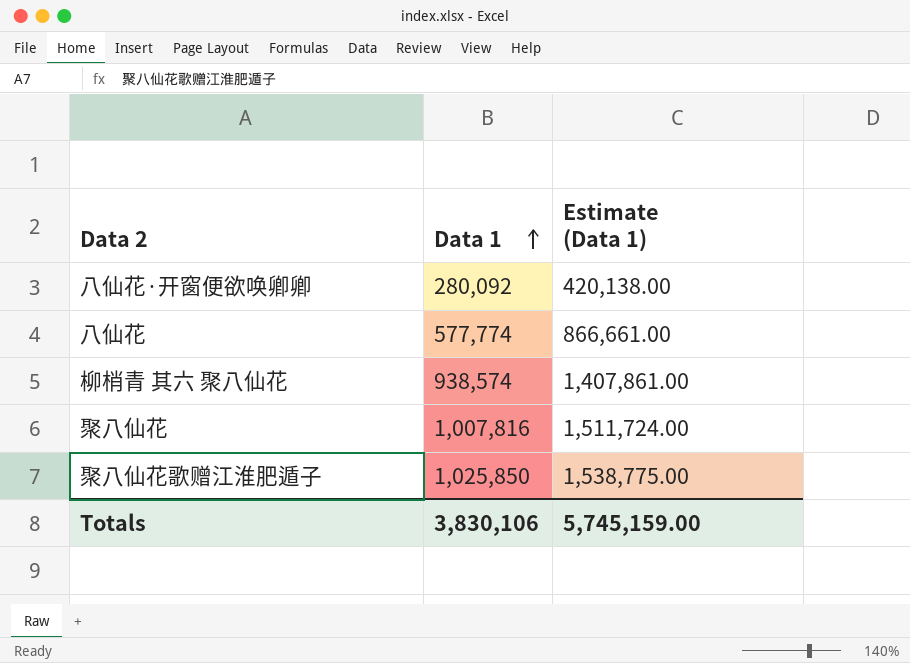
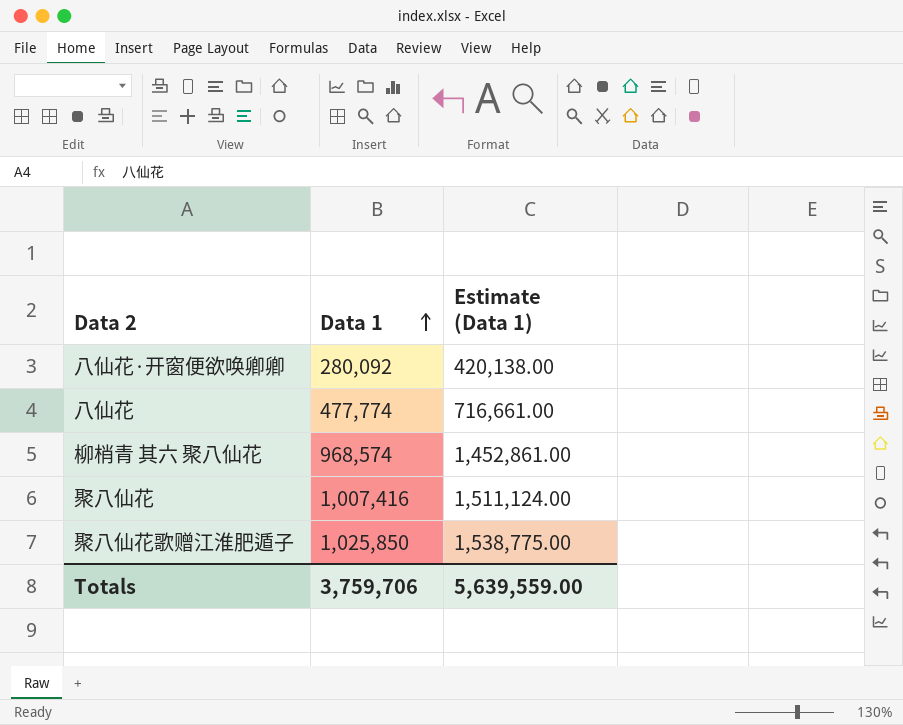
八仙花 | Data 1: 577,774 -> 477,774
八仙花 | Estimate (Data 1): 866,661.00 -> 716,661.00
柳梢青 其六 聚八仙花 | Data 1: 938,574 -> 968,574
柳梢青 其六 聚八仙花 | Estimate (Data 1): 1,407,861.00 -> 1,452,861.00
聚八仙花 | Data 1: 1,007,816 -> 1,007,416
聚八仙花 | Estimate (Data 1): 1,511,724.00 -> 1,511,124.00
Totals | Data 1: 3,830,106 -> 3,759,706
Totals | Estimate (Data 1): 5,745,159.00 -> 5,639,559.00

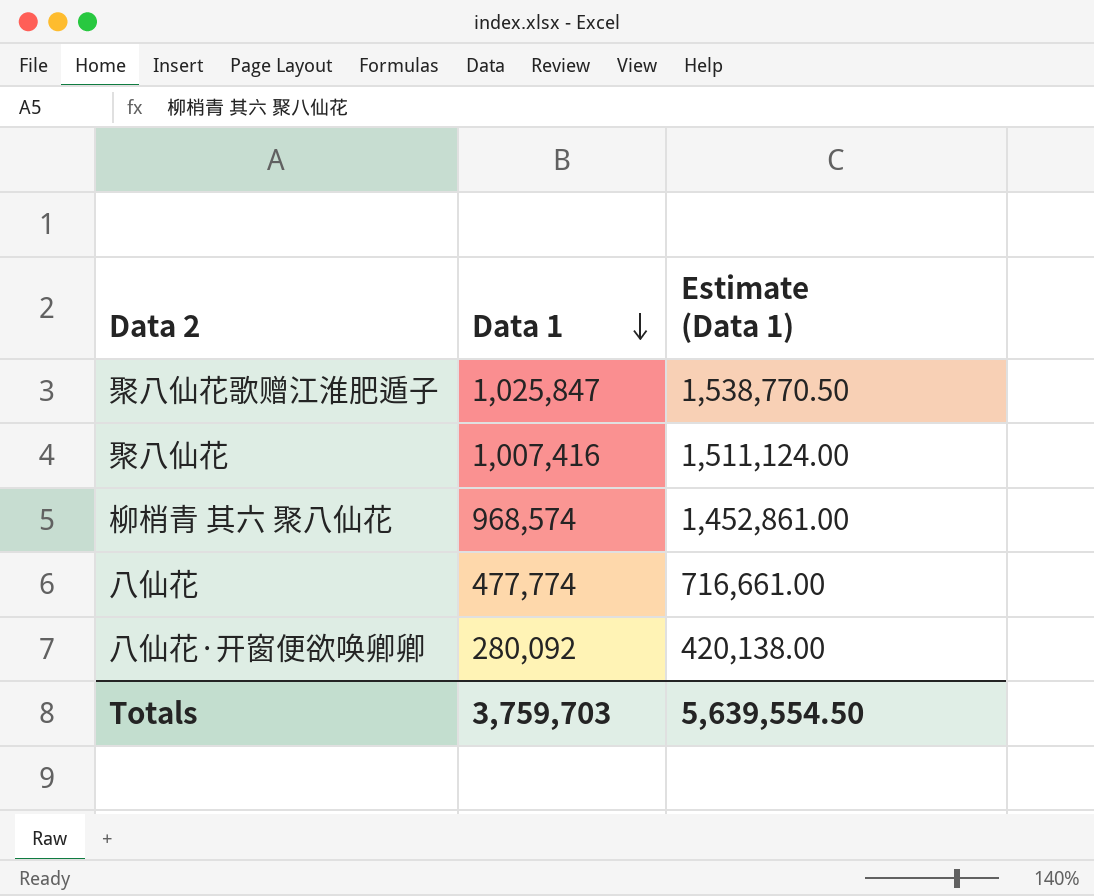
row order: Data 1 ascending -> Data 1 descending
聚八仙花歌赠江淮肥遁子 | Data 1: 1,025,850 -> 1,025,847
聚八仙花歌赠江淮肥遁子 | Estimate (Data 1): 1,538,775.00 -> 1,538,770.50
Totals | Data 1: 3,759,706 -> 3,759,703
Totals | Estimate (Data 1): 5,639,559.00 -> 5,639,554.50

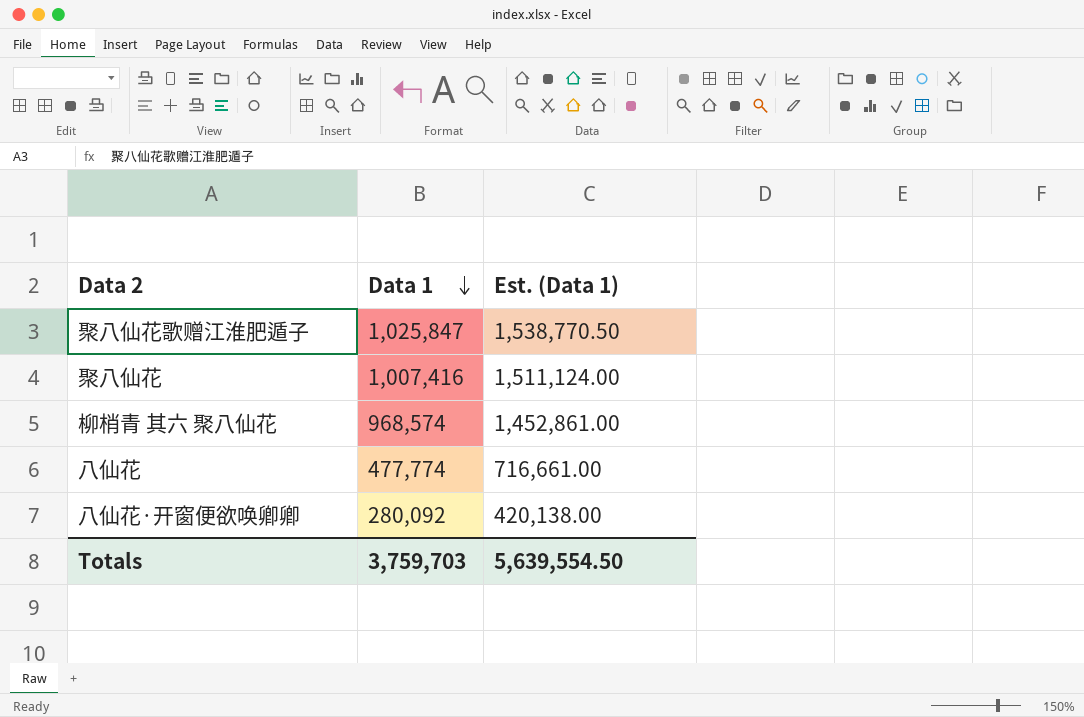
column name: Estimate (Data 1) -> Est. (Data 1)

